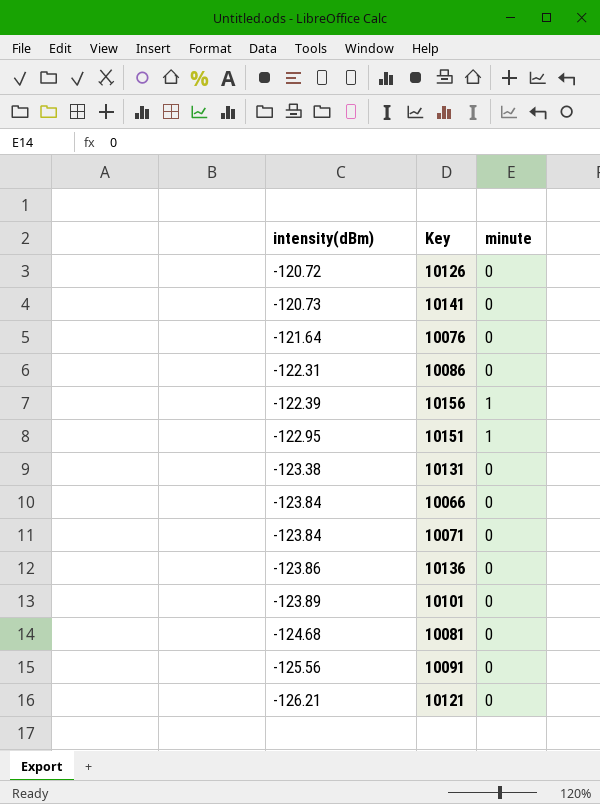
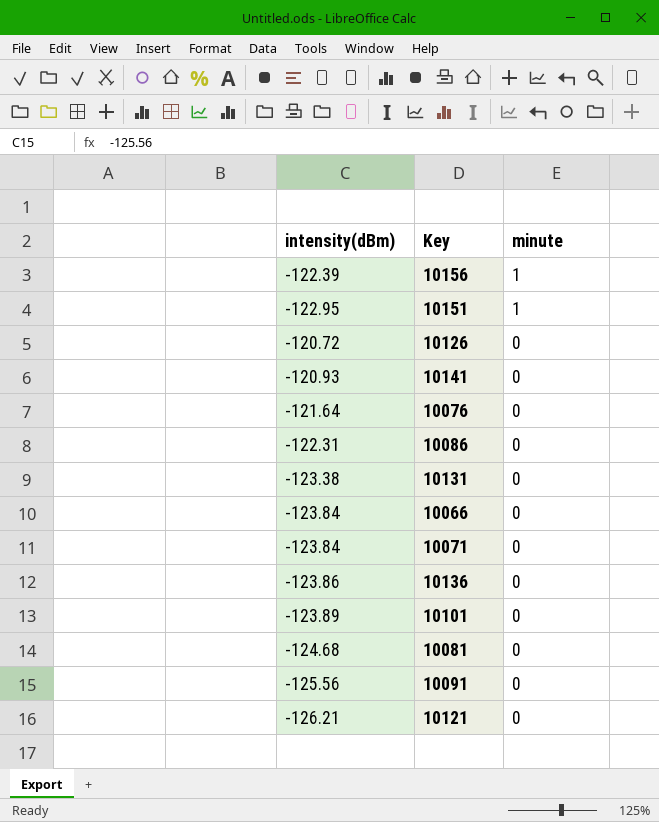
row order: intensity(dBm) descending -> minute descending
10141 | intensity(dBm): -120.73 -> -120.93

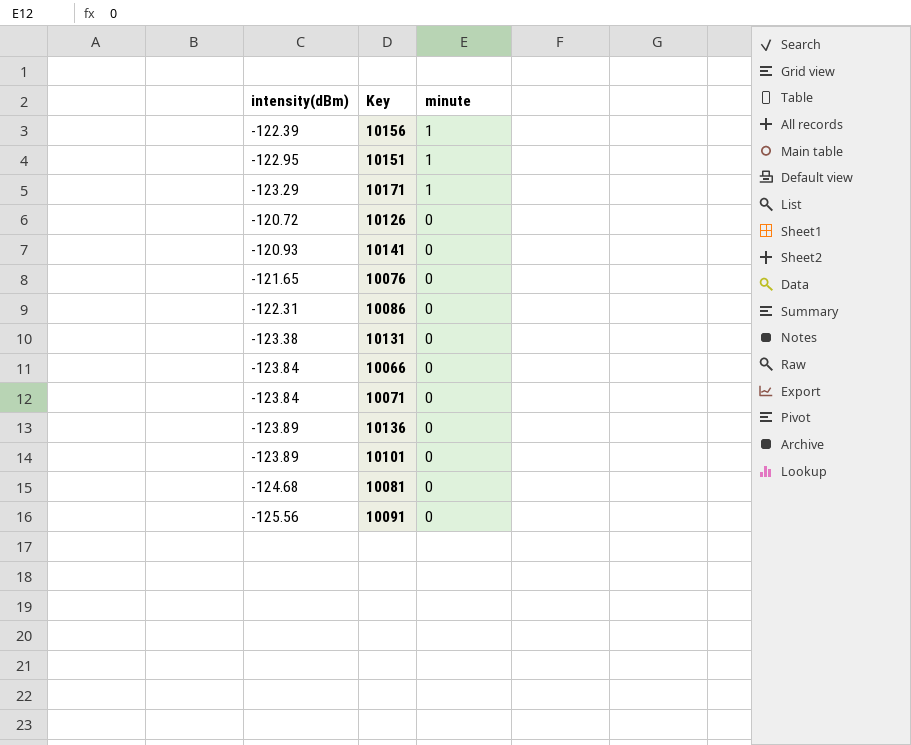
row 10121: -126.21 | 0 -> none
row 10171: none -> -123.29 | 1
10076 | intensity(dBm): -121.64 -> -121.65
10136 | intensity(dBm): -123.86 -> -123.89

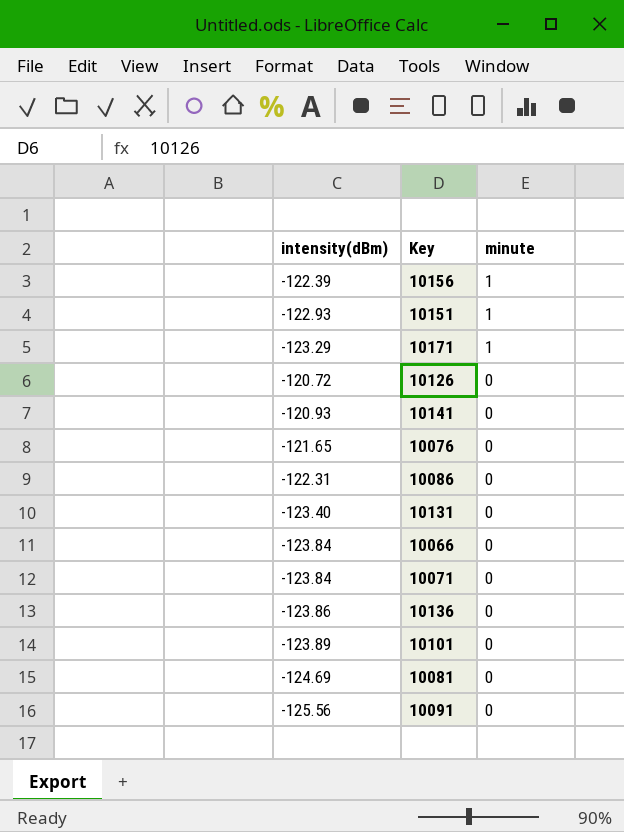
10151 | intensity(dBm): -122.95 -> -122.93
10131 | intensity(dBm): -123.38 -> -123.40
10136 | intensity(dBm): -123.89 -> -123.86
10081 | intensity(dBm): -124.68 -> -124.69

